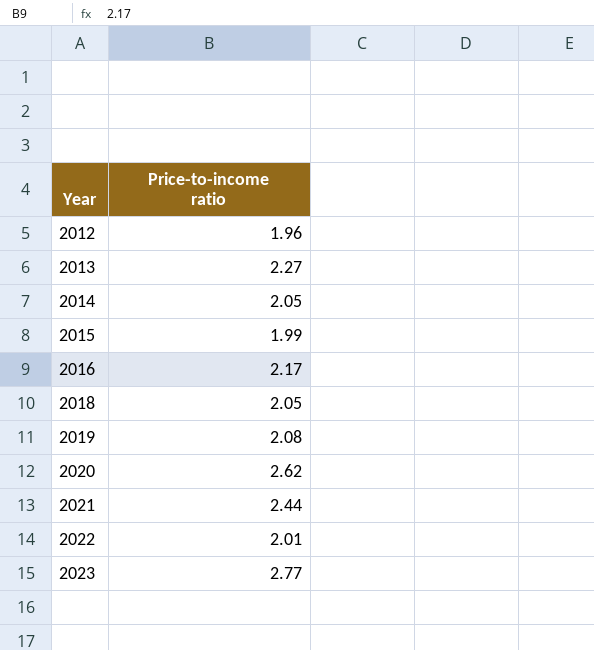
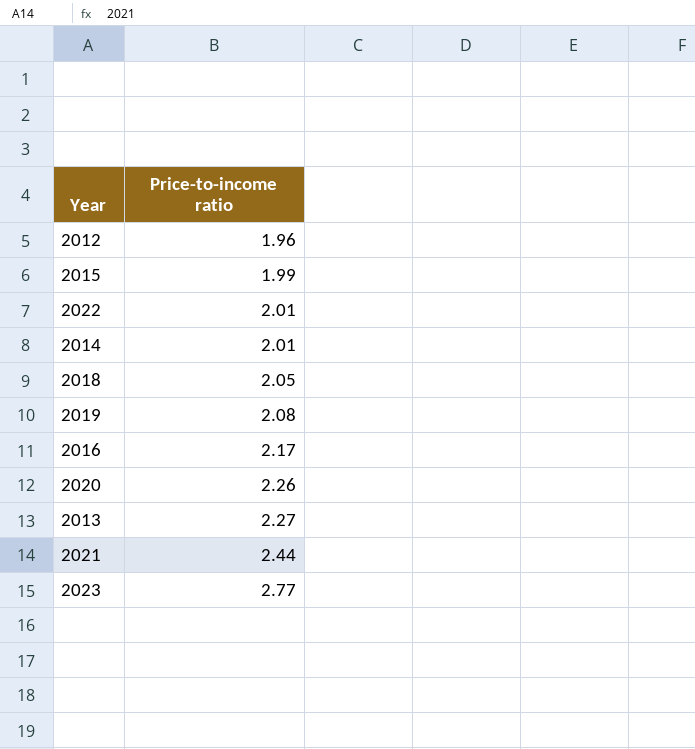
row order: Year ascending -> Price-to-income ratio ascending
2014 | Price-to-income ratio: 2.05 -> 2.01
2020 | Price-to-income ratio: 2.62 -> 2.26

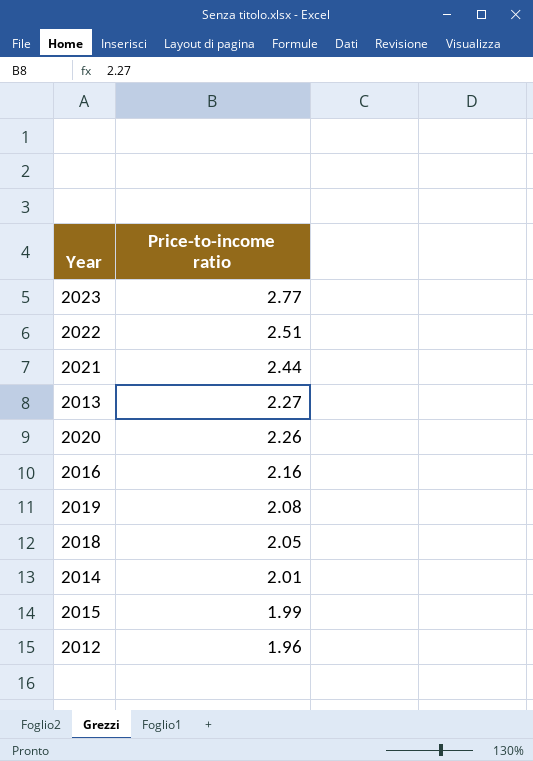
row order: Price-to-income ratio ascending -> Price-to-income ratio descending
2022 | Price-to-income ratio: 2.01 -> 2.51
2016 | Price-to-income ratio: 2.17 -> 2.16

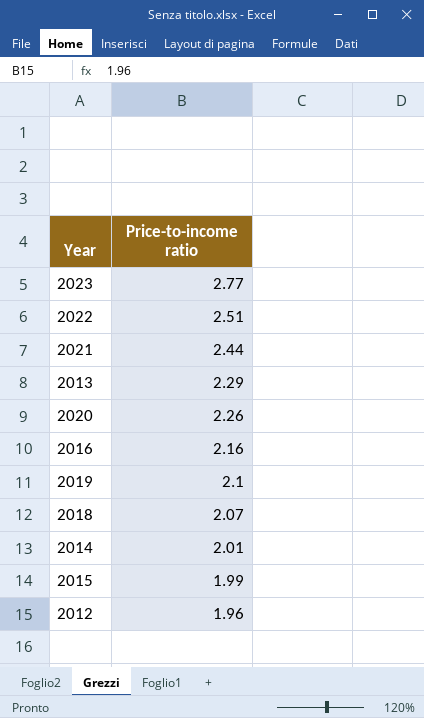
2013 | Price-to-income ratio: 2.27 -> 2.29
2019 | Price-to-income ratio: 2.08 -> 2.1
2018 | Price-to-income ratio: 2.05 -> 2.07

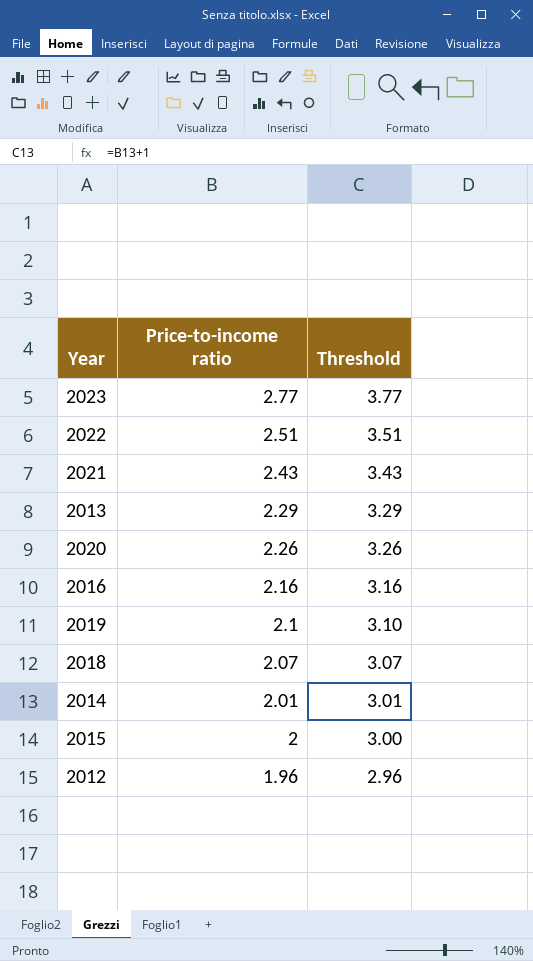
column Threshold | formula: none -> [Price-to-income ratio] + 1
2021 | Price-to-income ratio: 2.44 -> 2.43
2015 | Price-to-income ratio: 1.99 -> 2

